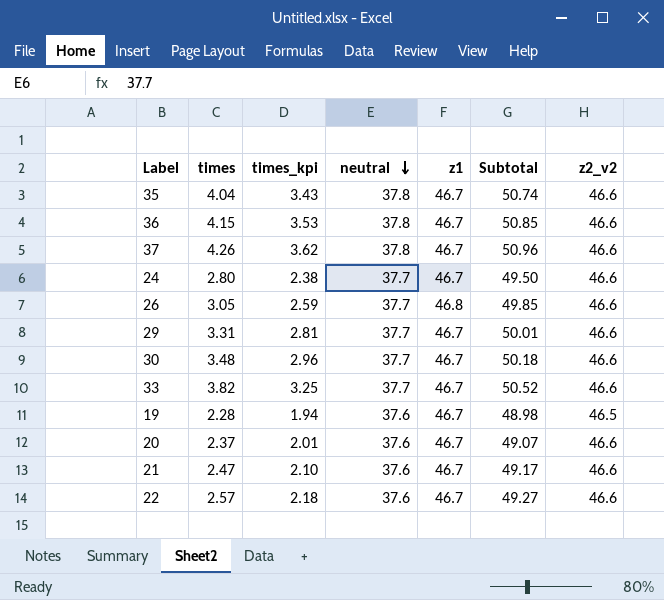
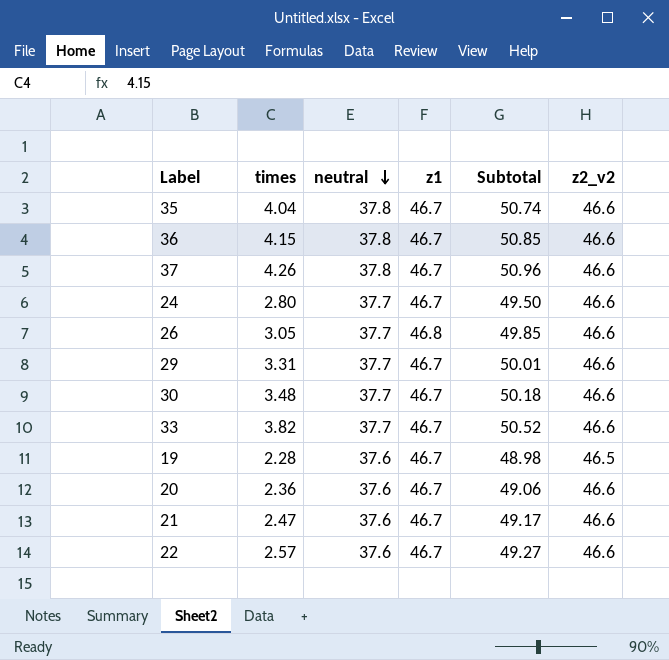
column times_kpi | formula: [times] * 0.85 -> none
20 | times: 2.37 -> 2.36
20 | Subtotal: 49.07 -> 49.06

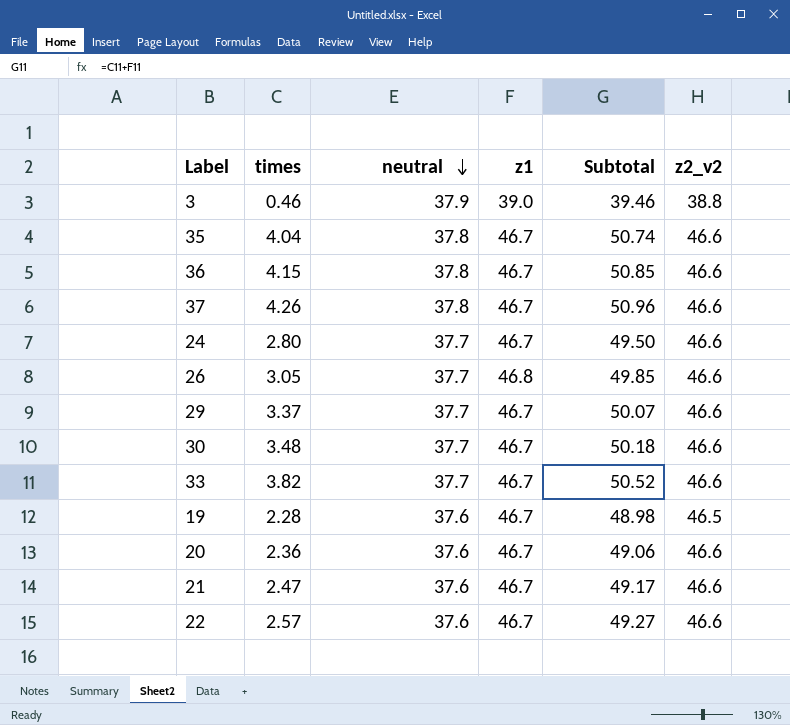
row 3: none -> 0.46 | 37.9 | 39.0 | 39.46 | 38.8
29 | times: 3.31 -> 3.37
29 | Subtotal: 50.01 -> 50.07

